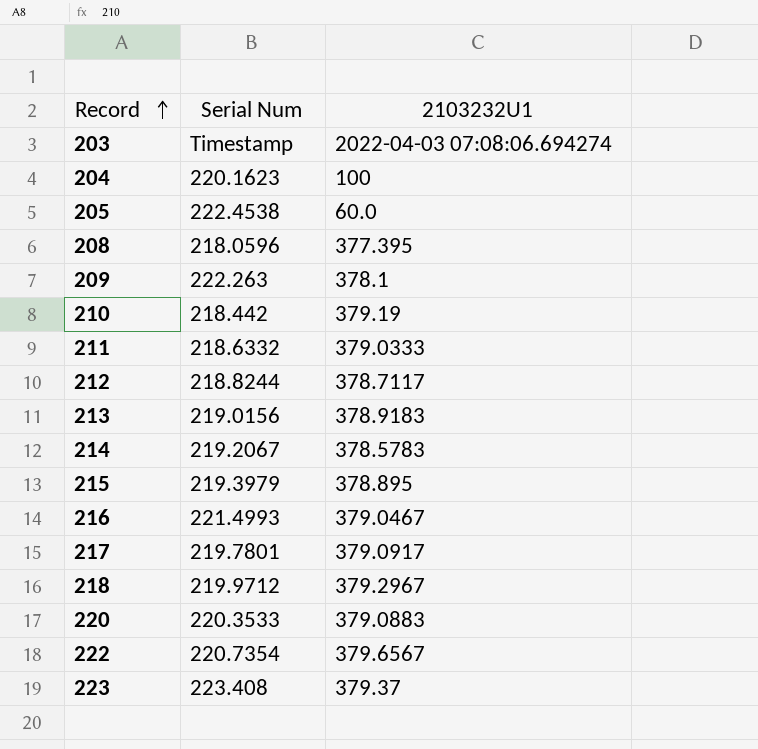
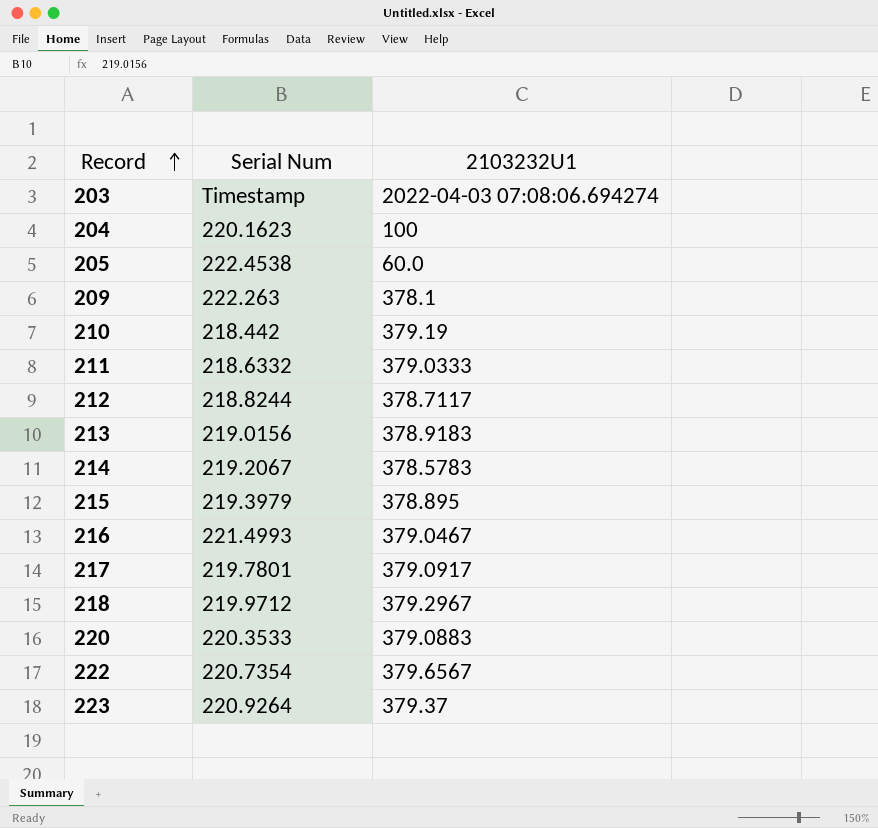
row 208: 218.0596 | 377.395 -> none
223 | Serial Num: 223.408 -> 220.9264

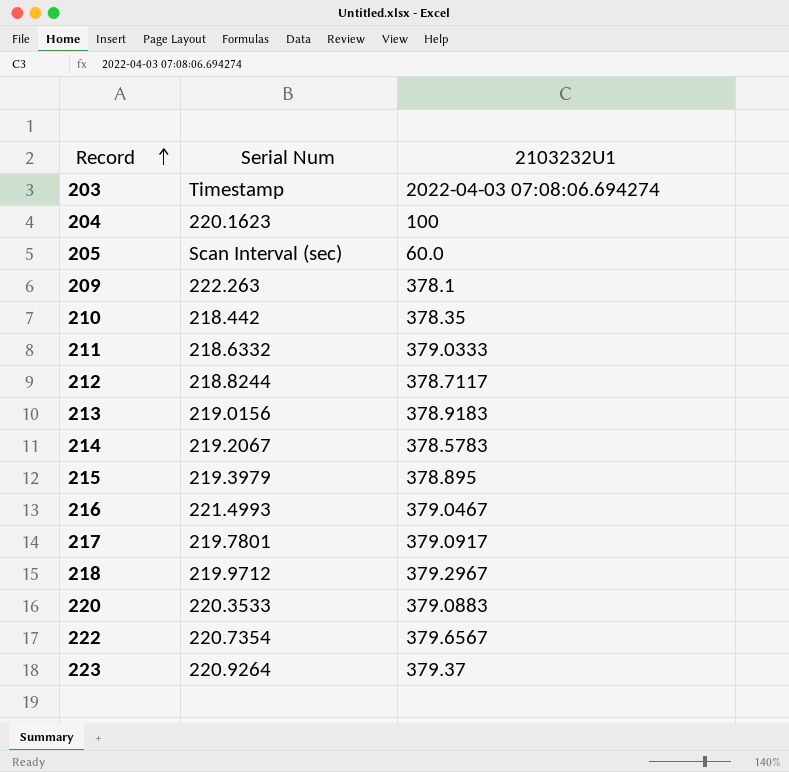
205 | Serial Num: 222.4538 -> Scan Interval (sec)
210 | 2103232U1: 379.19 -> 378.35

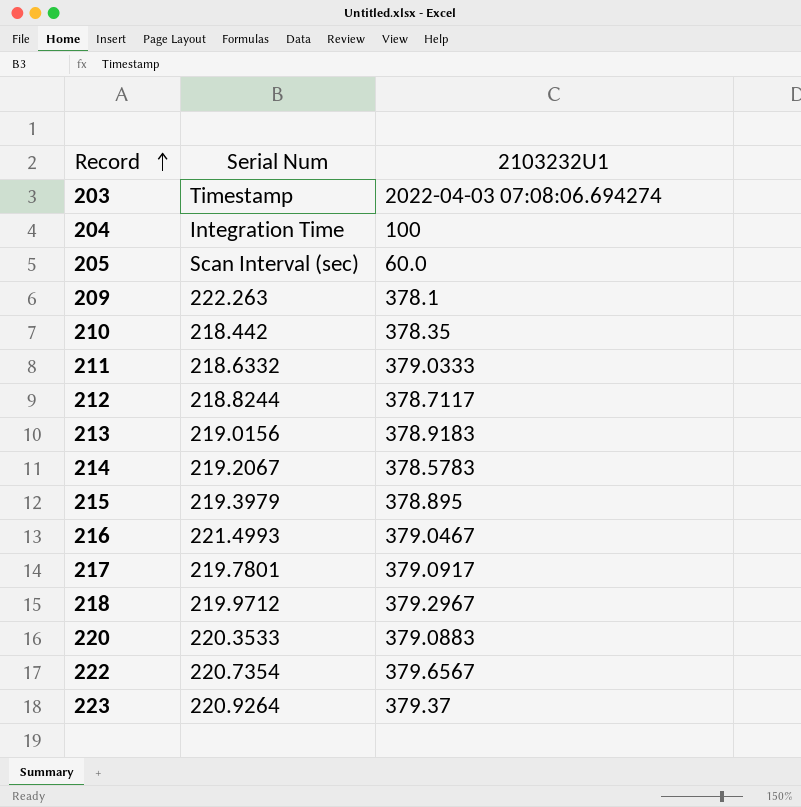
204 | Serial Num: 220.1623 -> Integration Time

